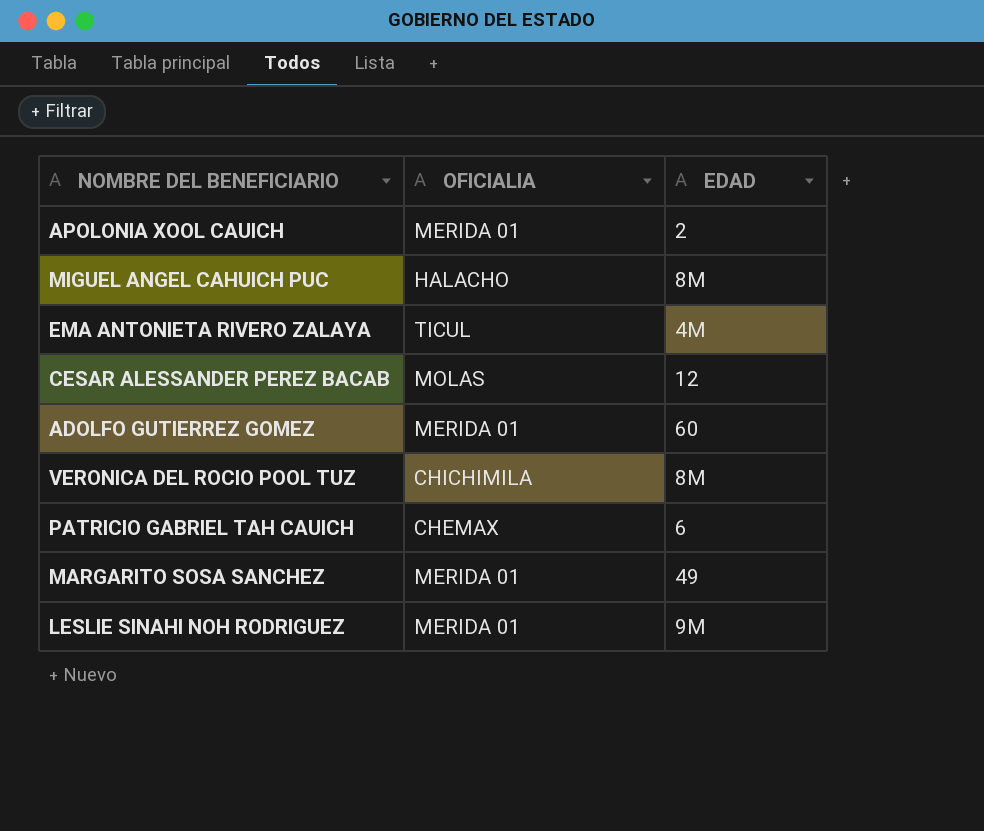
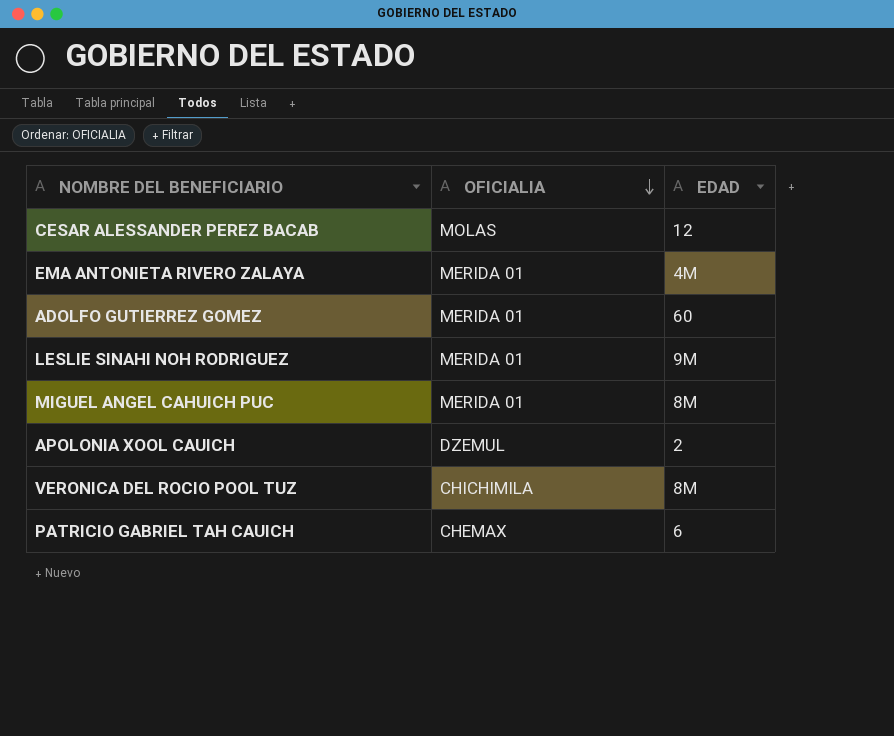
row order: none -> OFICIALIA descending
row MARGARITO SOSA SANCHEZ: MERIDA 01 | 49 -> none
EMA ANTONIETA RIVERO ZALAYA | OFICIALIA: TICUL -> MERIDA 01
MIGUEL ANGEL CAHUICH PUC | OFICIALIA: HALACHO -> MERIDA 01
APOLONIA XOOL CAUICH | OFICIALIA: MERIDA 01 -> DZEMUL

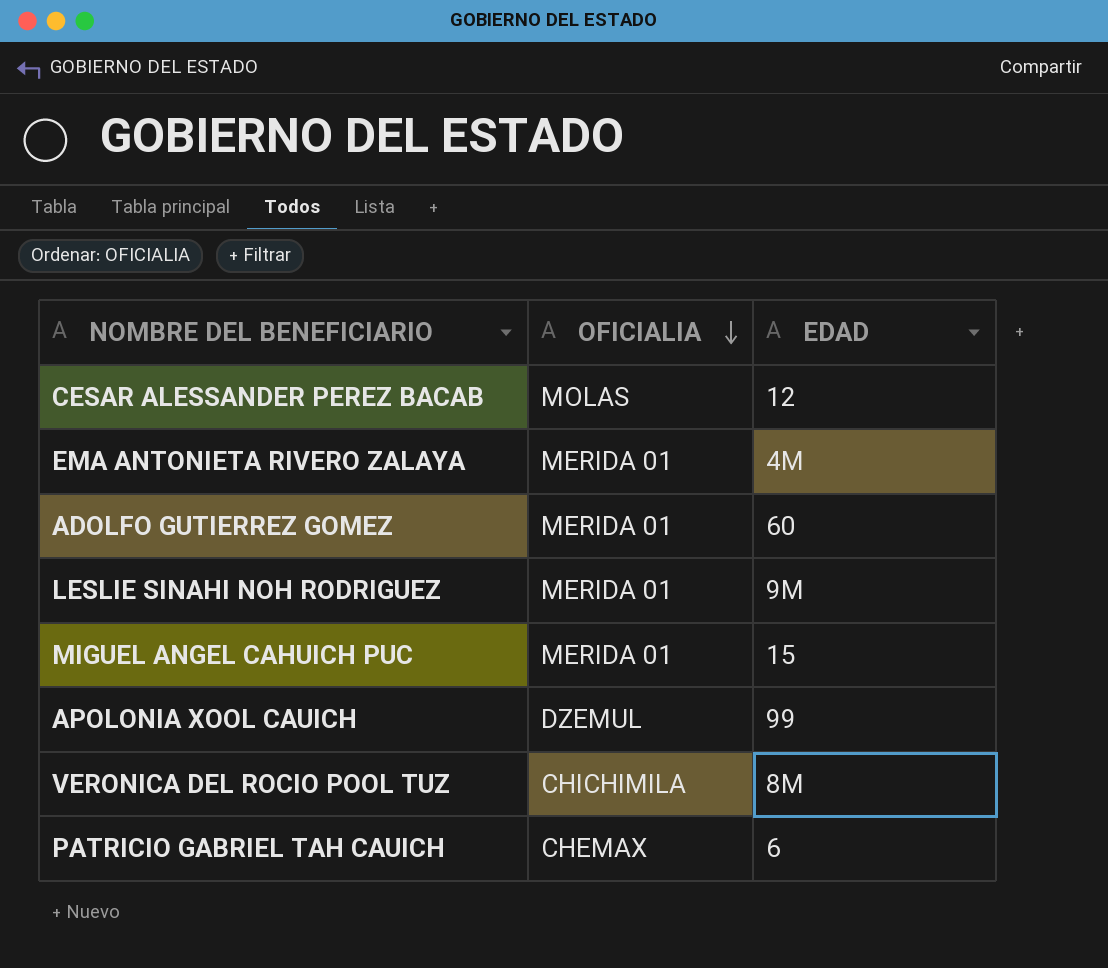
MIGUEL ANGEL CAHUICH PUC | EDAD: 8M -> 15
APOLONIA XOOL CAUICH | EDAD: 2 -> 99

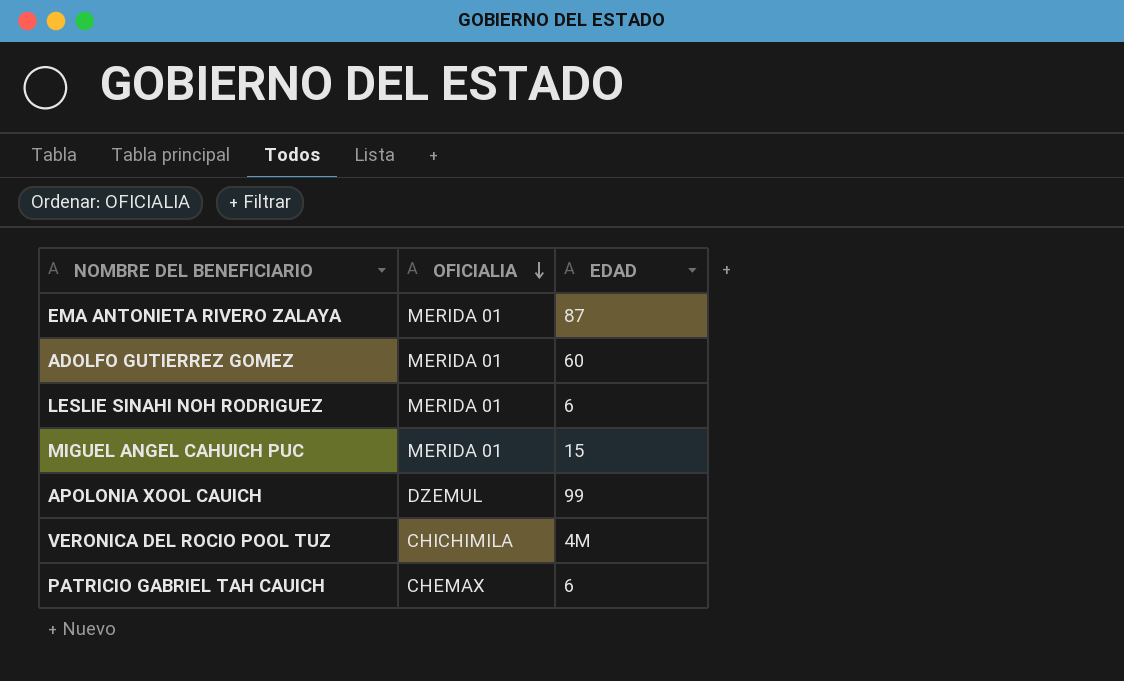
row CESAR ALESSANDER PEREZ BACAB: MOLAS | 12 -> none
EMA ANTONIETA RIVERO ZALAYA | EDAD: 4M -> 87
LESLIE SINAHI NOH RODRIGUEZ | EDAD: 9M -> 6
VERONICA DEL ROCIO POOL TUZ | EDAD: 8M -> 4M

